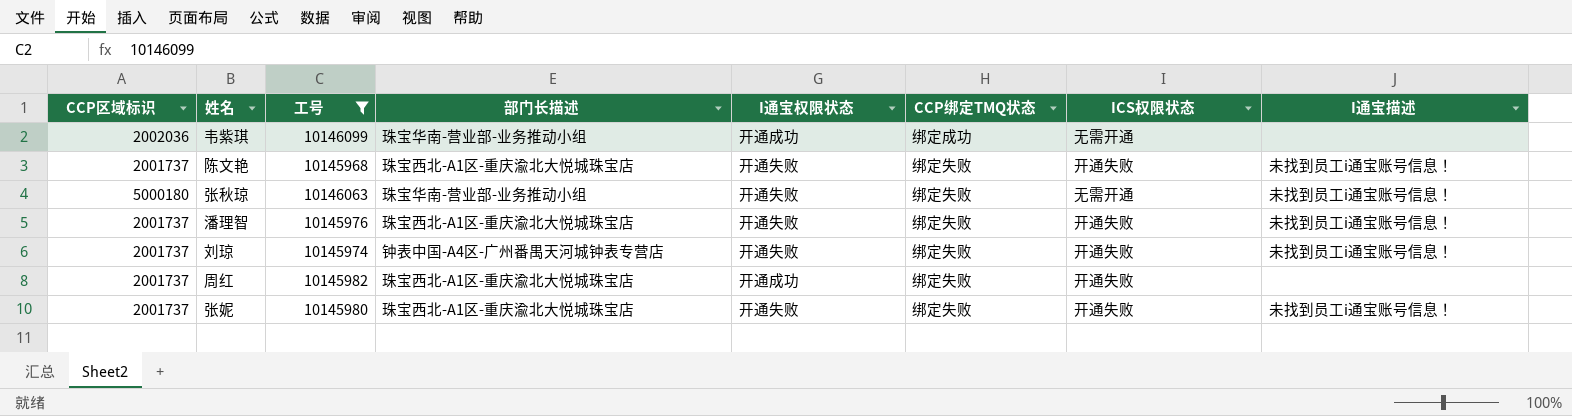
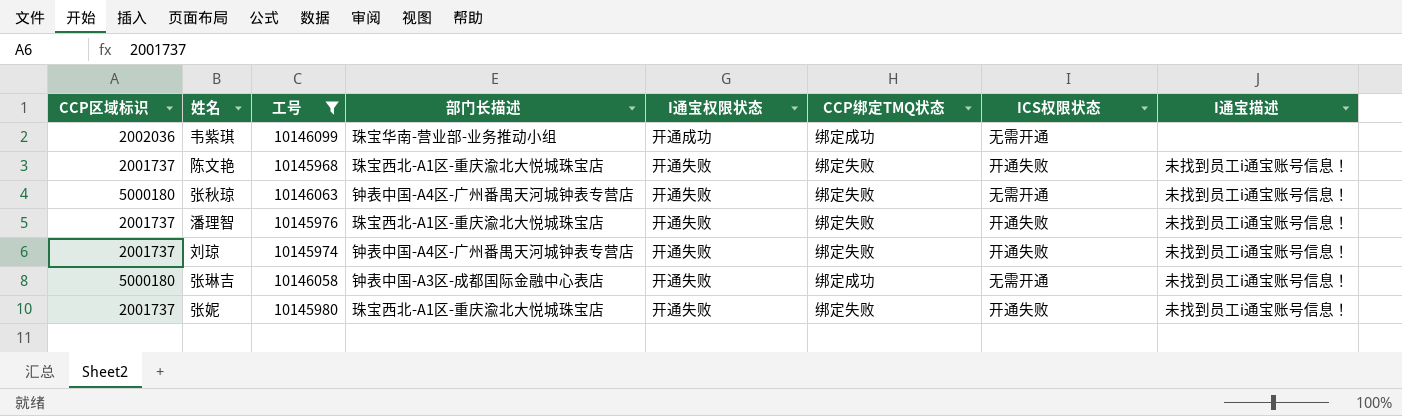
row 周红: 2001737 | 10145982 | 珠宝西北-A1区-重庆渝北大悦城珠宝店 | 开通成功 | 绑定失败 | 开通失败 | none -> none
张秋琼 | 部门长描述: 珠宝华南-营业部-业务推动小组 -> 钟表中国-A4区-广州番禺天河城钟表专营店
row 张琳吉: none -> 5000180 | 10146058 | 钟表中国-A3区-成都国际金融中心表店 | 开通失败 | 绑定成功 | 无需开通 | 未找到员工i通宝账号信息！

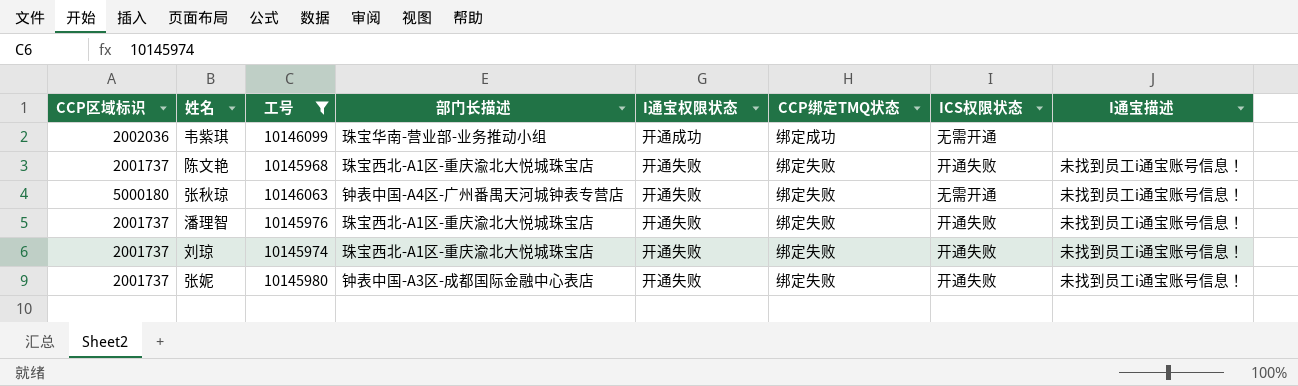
row 张琳吉: 5000180 | 10146058 | 钟表中国-A3区-成都国际金融中心表店 | 开通失败 | 绑定成功 | 无需开通 | 未找到员工i通宝账号信息！ -> none
刘琼 | 部门长描述: 钟表中国-A4区-广州番禺天河城钟表专营店 -> 珠宝西北-A1区-重庆渝北大悦城珠宝店
张妮 | 部门长描述: 珠宝西北-A1区-重庆渝北大悦城珠宝店 -> 钟表中国-A3区-成都国际金融中心表店

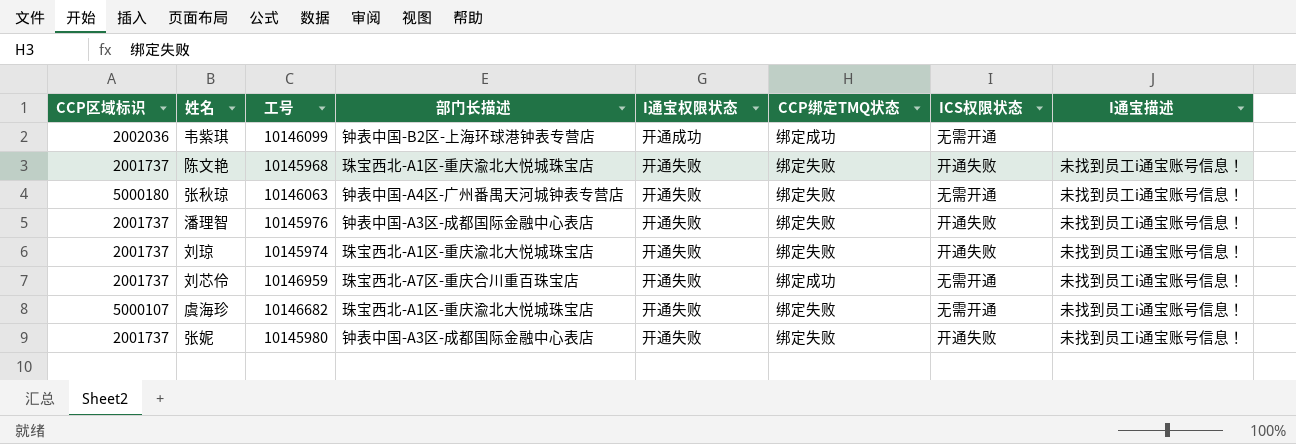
filter: 工号 <= 10146099 -> none
韦紫琪 | 部门长描述: 珠宝华南-营业部-业务推动小组 -> 钟表中国-B2区-上海环球港钟表专营店
潘理智 | 部门长描述: 珠宝西北-A1区-重庆渝北大悦城珠宝店 -> 钟表中国-A3区-成都国际金融中心表店

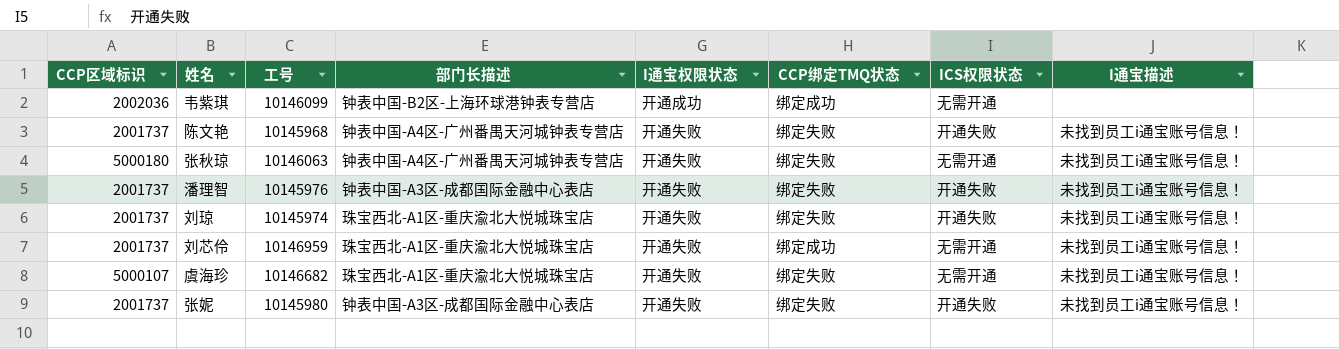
陈文艳 | 部门长描述: 珠宝西北-A1区-重庆渝北大悦城珠宝店 -> 钟表中国-A4区-广州番禺天河城钟表专营店
刘芯伶 | 部门长描述: 珠宝西北-A7区-重庆合川重百珠宝店 -> 珠宝西北-A1区-重庆渝北大悦城珠宝店

